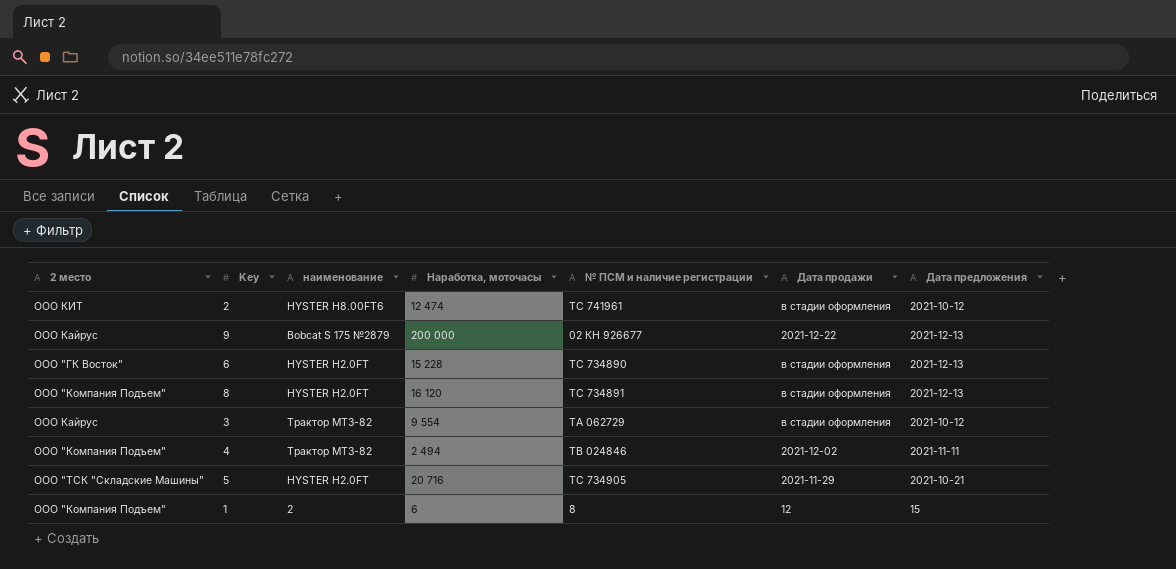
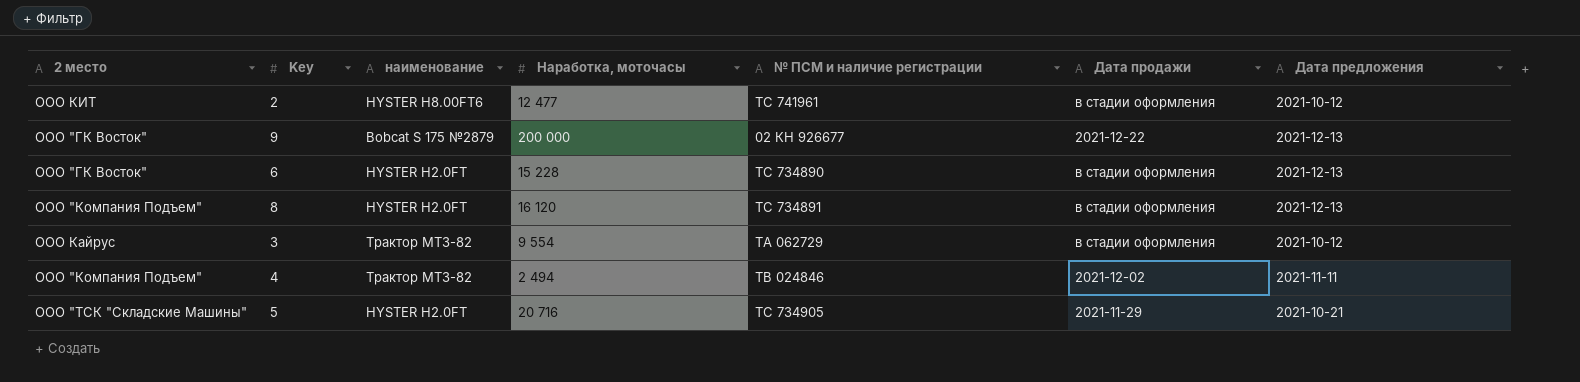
row 1: ООО "Компания Подъем" | 2 | 6 | 8 | 12 | 15 -> none
2 | Наработка, моточасы: 12 474 -> 12 477
9 | 2 место: ООО Кайрус -> ООО "ГК Восток"

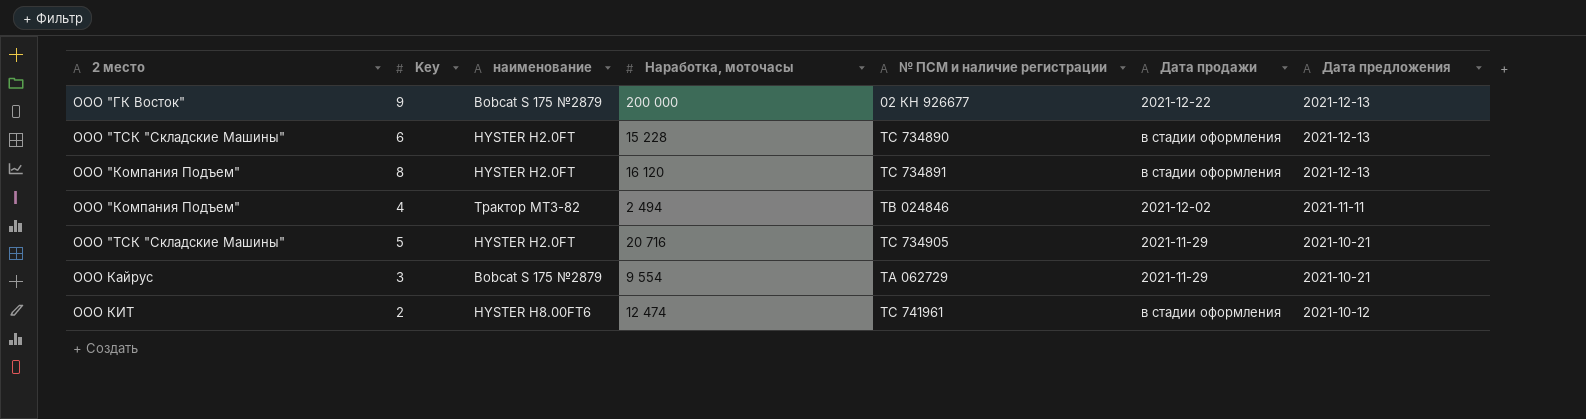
row order: none -> Дата предложения descending
6 | 2 место: ООО "ГК Восток" -> ООО "ТСК "Складские Машины"
3 | наименование: Трактор МТЗ-82 -> Bobcat S 175 №2879
3 | Дата продажи: в стадии оформления -> 2021-11-29
3 | Дата предложения: 2021-10-12 -> 2021-10-21
2 | Наработка, моточасы: 12 477 -> 12 474

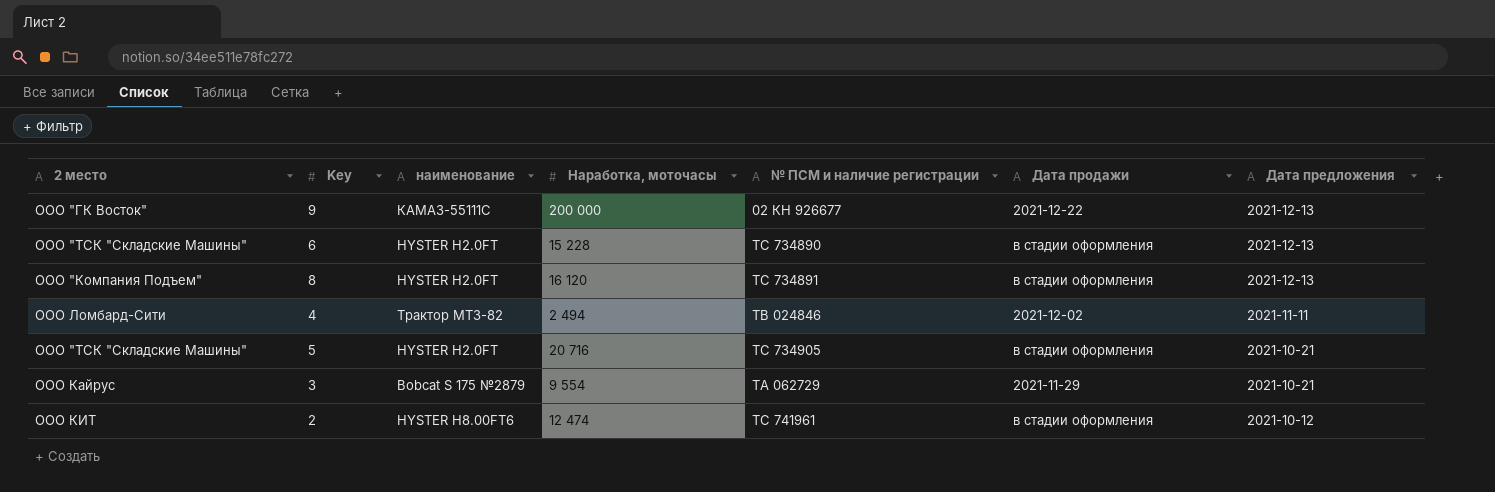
9 | наименование: Bobcat S 175 №2879 -> КАМАЗ-55111С
4 | 2 место: ООО "Компания Подъем" -> ООО Ломбард-Сити
5 | Дата продажи: 2021-11-29 -> в стадии оформления

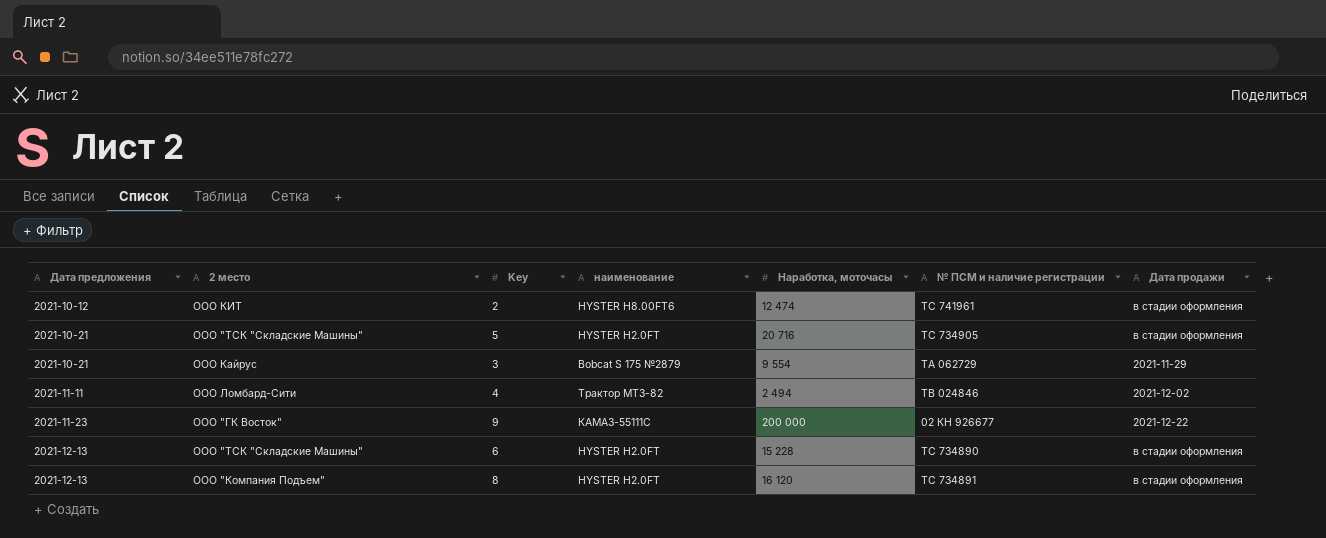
row order: Дата предложения descending -> Дата предложения ascending
column Дата предложения | position: 7 -> 1
9 | Дата предложения: 2021-12-13 -> 2021-11-23

